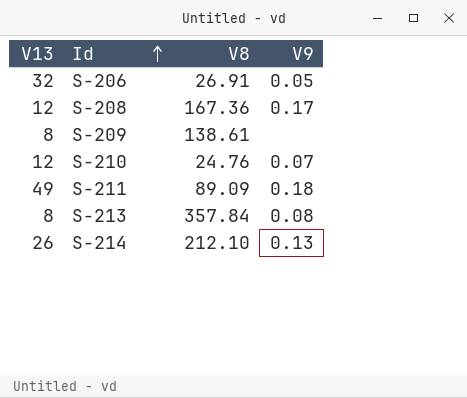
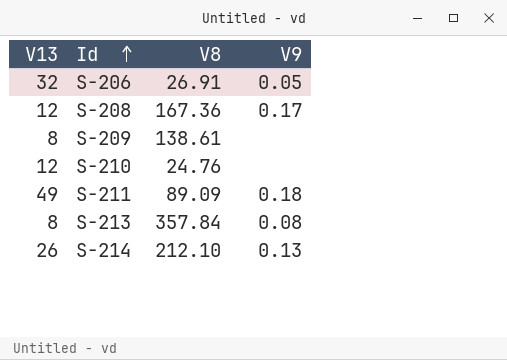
S-210 | V9: 0.07 -> none

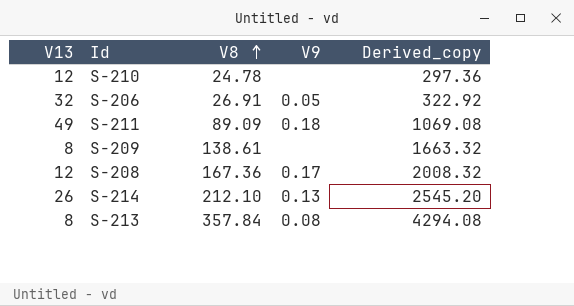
row order: Id ascending -> V8 ascending
column Derived_copy | formula: none -> [V8] * 12
S-210 | V8: 24.76 -> 24.78

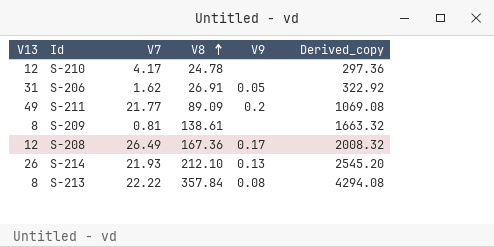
column V7 | position: none -> 3
S-206 | V13: 32 -> 31
S-211 | V9: 0.18 -> 0.2

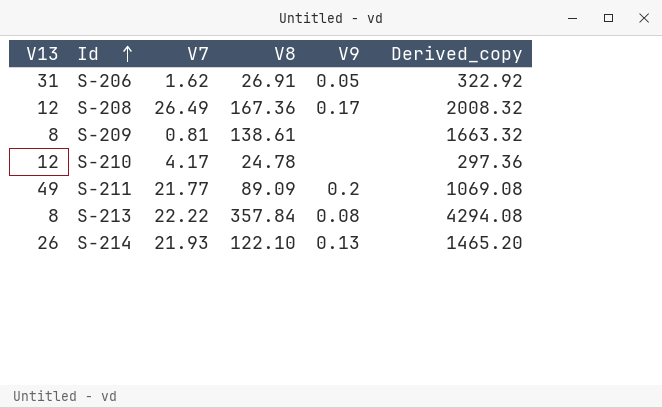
row order: V8 ascending -> Id ascending
S-214 | V8: 212.10 -> 122.10
S-214 | Derived_copy: 2545.20 -> 1465.20

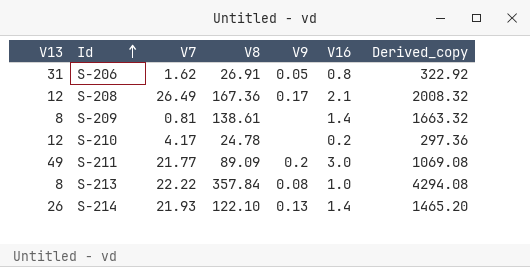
column V16 | position: none -> 6

